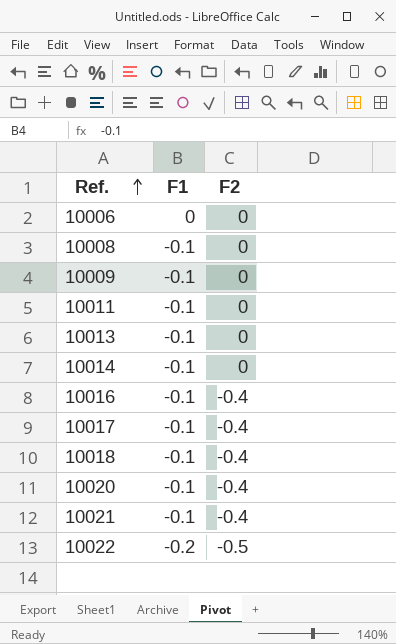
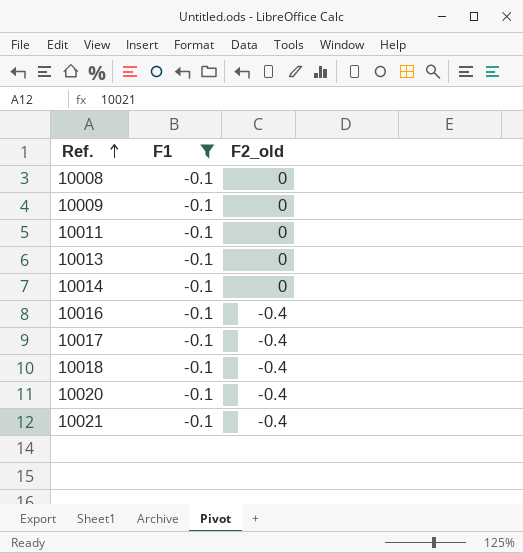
filter: none -> F1 = -0.1
column name: F2 -> F2_old

